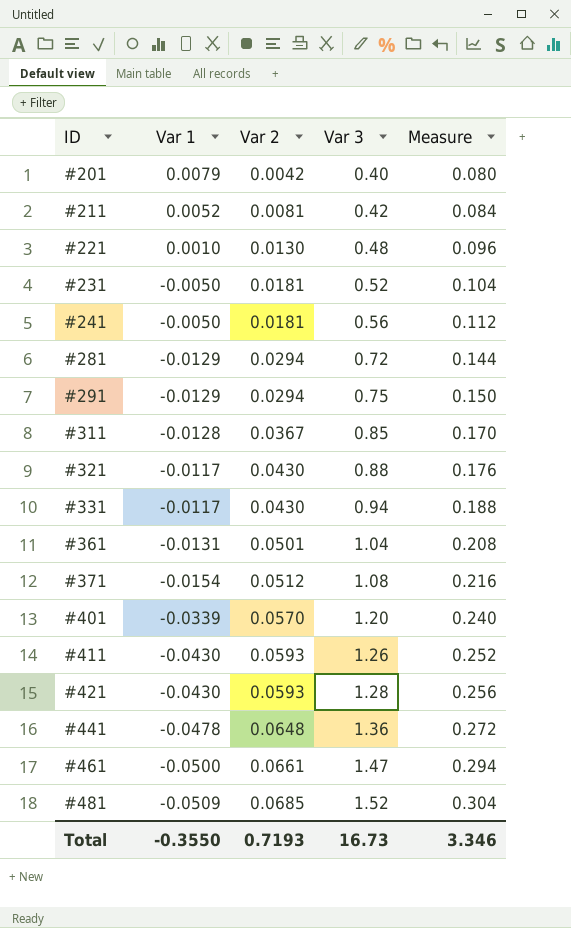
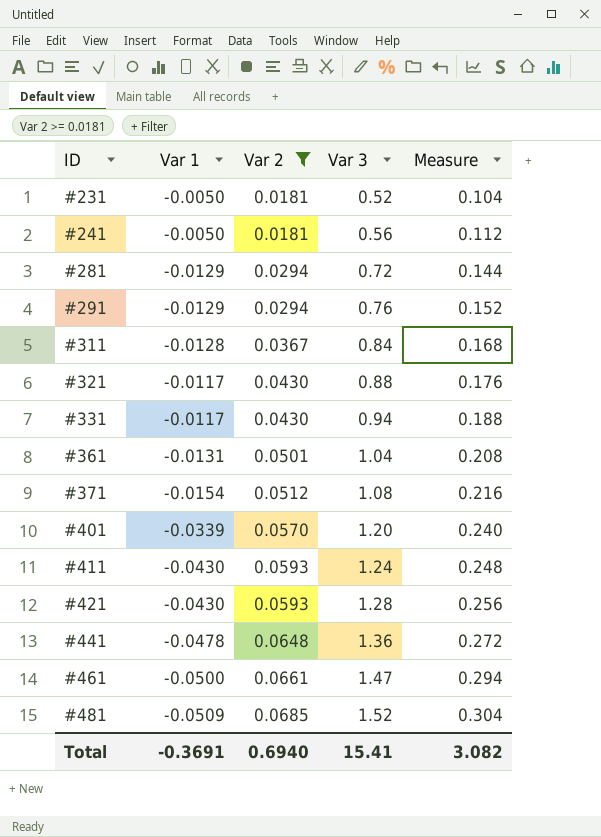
filter: none -> Var 2 >= 0.0181
#291 | Var 3: 0.75 -> 0.76
#291 | Measure: 0.150 -> 0.152
#311 | Var 3: 0.85 -> 0.84
#311 | Measure: 0.170 -> 0.168
#411 | Var 3: 1.26 -> 1.24
#411 | Measure: 0.252 -> 0.248
Total | Var 1: -0.3550 -> -0.3691
Total | Var 2: 0.7193 -> 0.6940
Total | Var 3: 16.73 -> 15.41
Total | Measure: 3.346 -> 3.082

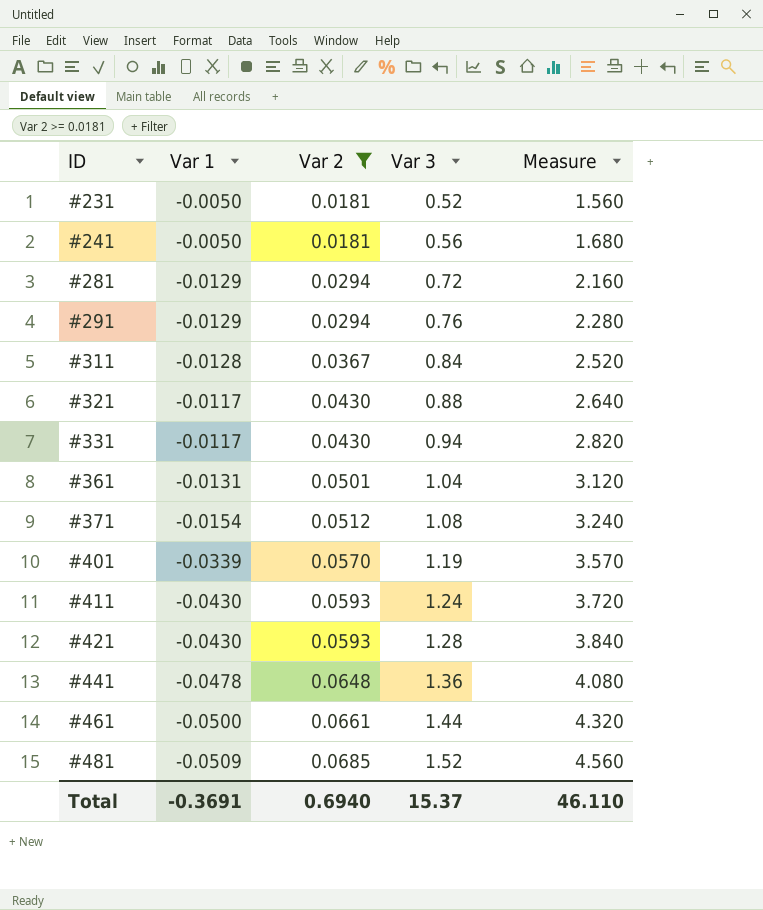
column Measure | formula: [Var 3] * 0.2 -> [Var 3] * 3
#401 | Var 3: 1.20 -> 1.19
#461 | Var 3: 1.47 -> 1.44
Total | Var 3: 15.41 -> 15.37
Total | Measure: 3.082 -> 46.110

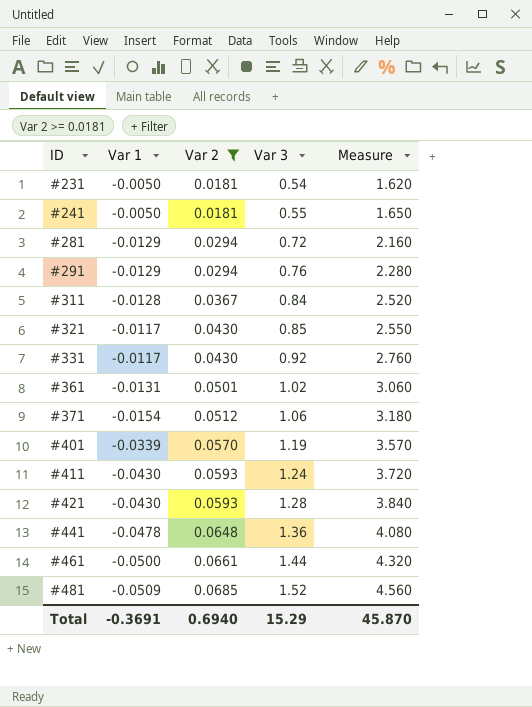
#231 | Var 3: 0.52 -> 0.54
#231 | Measure: 1.560 -> 1.620
#241 | Var 3: 0.56 -> 0.55
#241 | Measure: 1.680 -> 1.650
#321 | Var 3: 0.88 -> 0.85
#321 | Measure: 2.640 -> 2.550
#331 | Var 3: 0.94 -> 0.92
#331 | Measure: 2.820 -> 2.760
#361 | Var 3: 1.04 -> 1.02
#361 | Measure: 3.120 -> 3.060
#371 | Var 3: 1.08 -> 1.06
#371 | Measure: 3.240 -> 3.180
Total | Var 3: 15.37 -> 15.29
Total | Measure: 46.110 -> 45.870

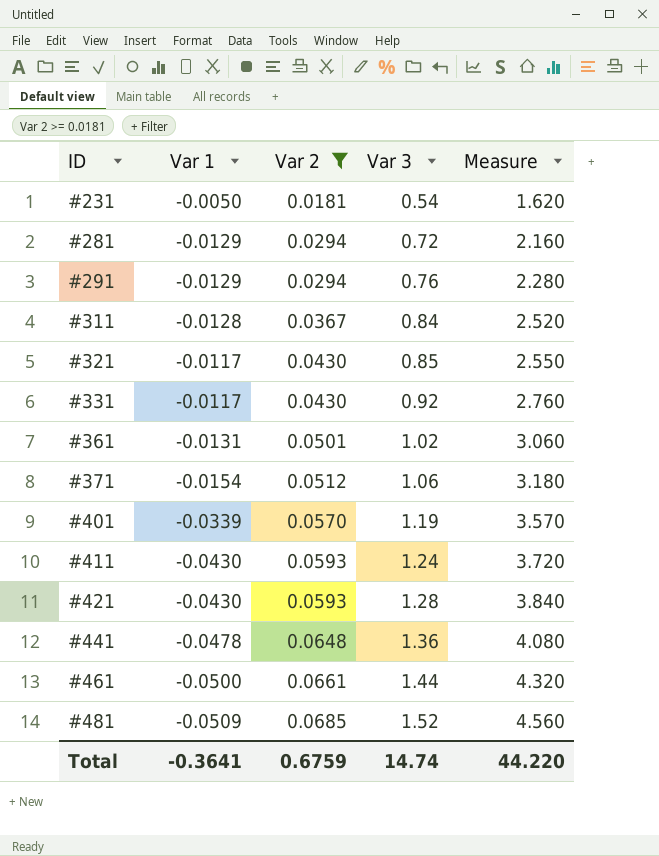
row #241: -0.0050 | 0.0181 | 0.55 | 1.650 -> none
Total | Var 1: -0.3691 -> -0.3641
Total | Var 2: 0.6940 -> 0.6759
Total | Var 3: 15.29 -> 14.74
Total | Measure: 45.870 -> 44.220

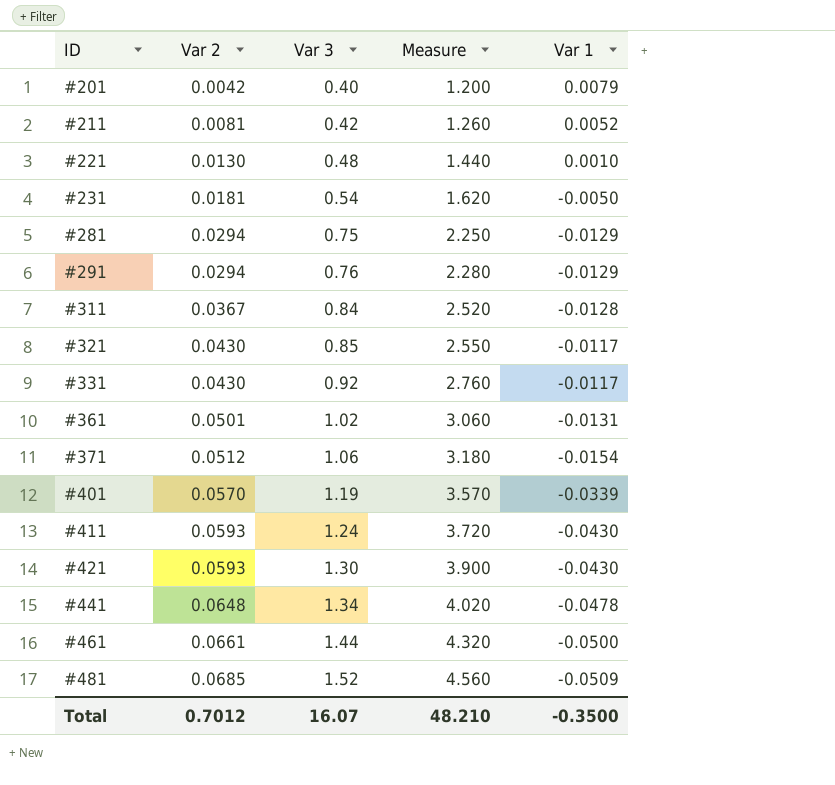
filter: Var 2 >= 0.0181 -> none
column Var 1 | position: 2 -> 5
#281 | Var 3: 0.72 -> 0.75
#281 | Measure: 2.160 -> 2.250
#421 | Var 3: 1.28 -> 1.30
#421 | Measure: 3.840 -> 3.900
#441 | Var 3: 1.36 -> 1.34
#441 | Measure: 4.080 -> 4.020
Total | Var 2: 0.6759 -> 0.7012
Total | Var 3: 14.74 -> 16.07
Total | Measure: 44.220 -> 48.210
Total | Var 1: -0.3641 -> -0.3500

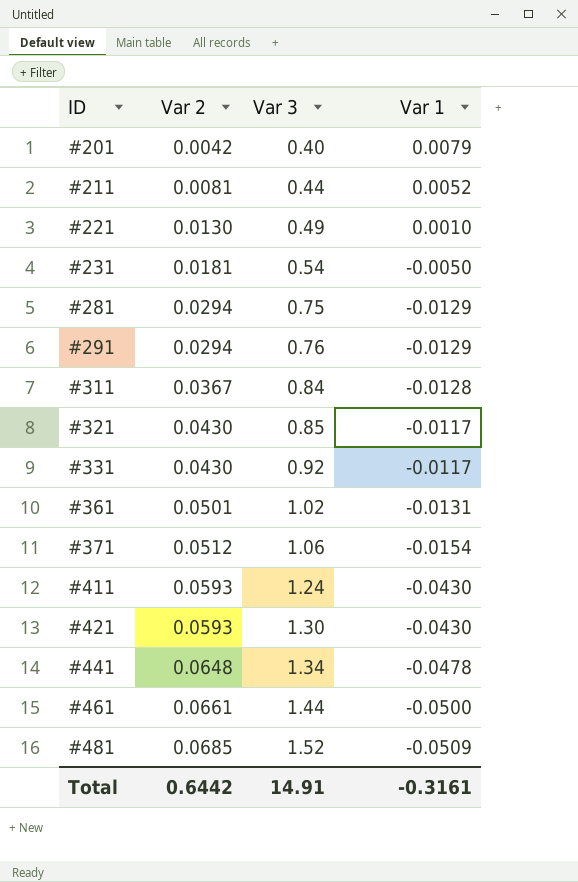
column Measure | formula: [Var 3] * 3 -> none
row #401: 0.0570 | 1.19 | 3.570 | -0.0339 -> none
#211 | Var 3: 0.42 -> 0.44
#221 | Var 3: 0.48 -> 0.49
Total | Var 2: 0.7012 -> 0.6442
Total | Var 3: 16.07 -> 14.91
Total | Var 1: -0.3500 -> -0.3161

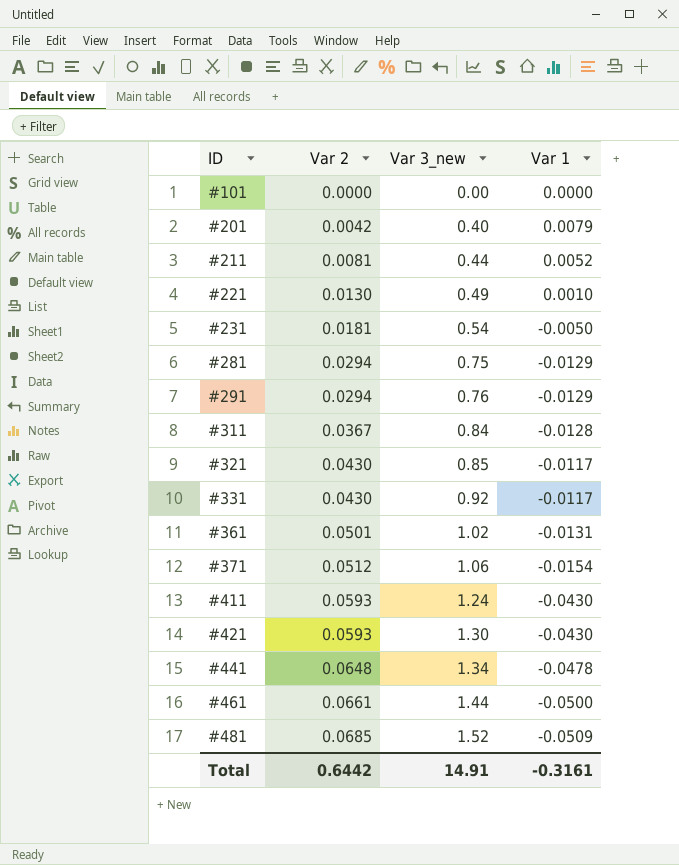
column name: Var 3 -> Var 3_new
row #101: none -> 0.0000 | 0.00 | 0.0000

